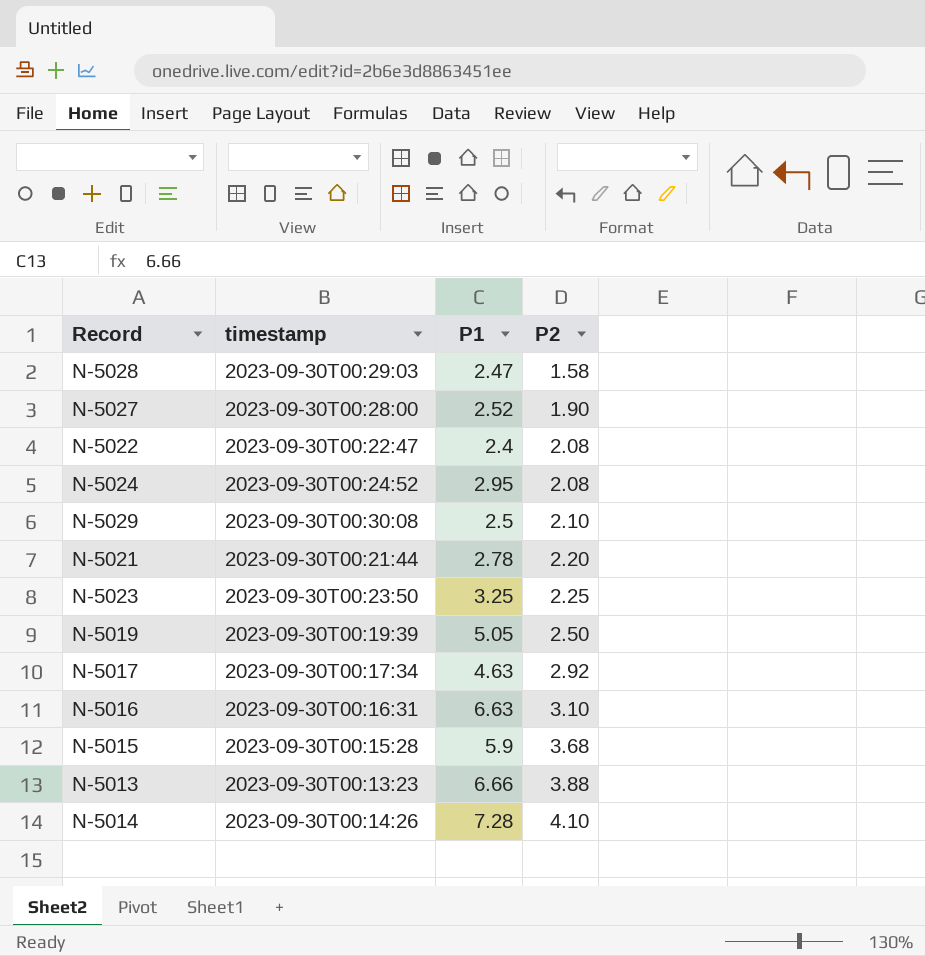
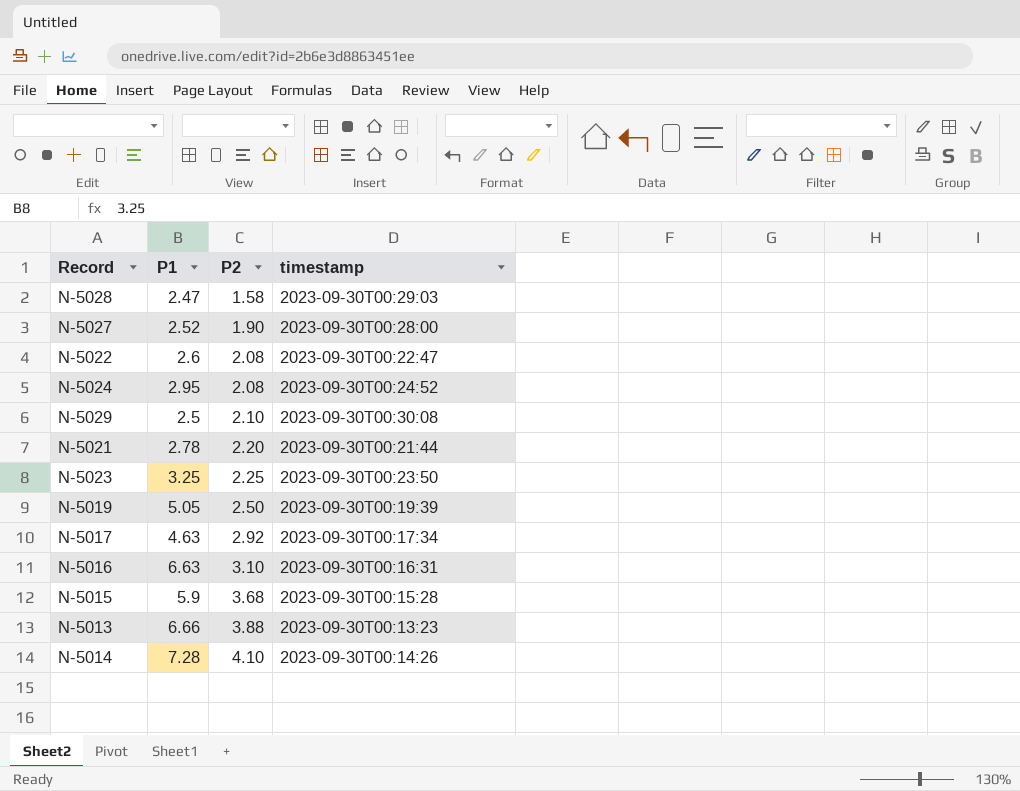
column timestamp | position: 2 -> 4
N-5022 | P1: 2.4 -> 2.6

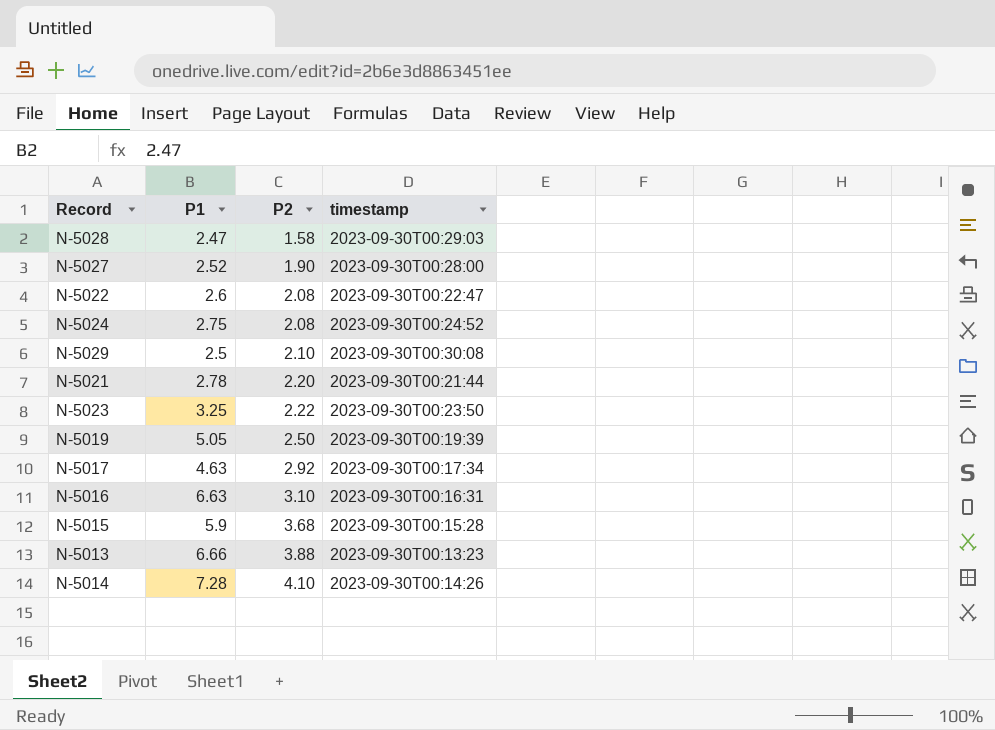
N-5024 | P1: 2.95 -> 2.75
N-5023 | P2: 2.25 -> 2.22

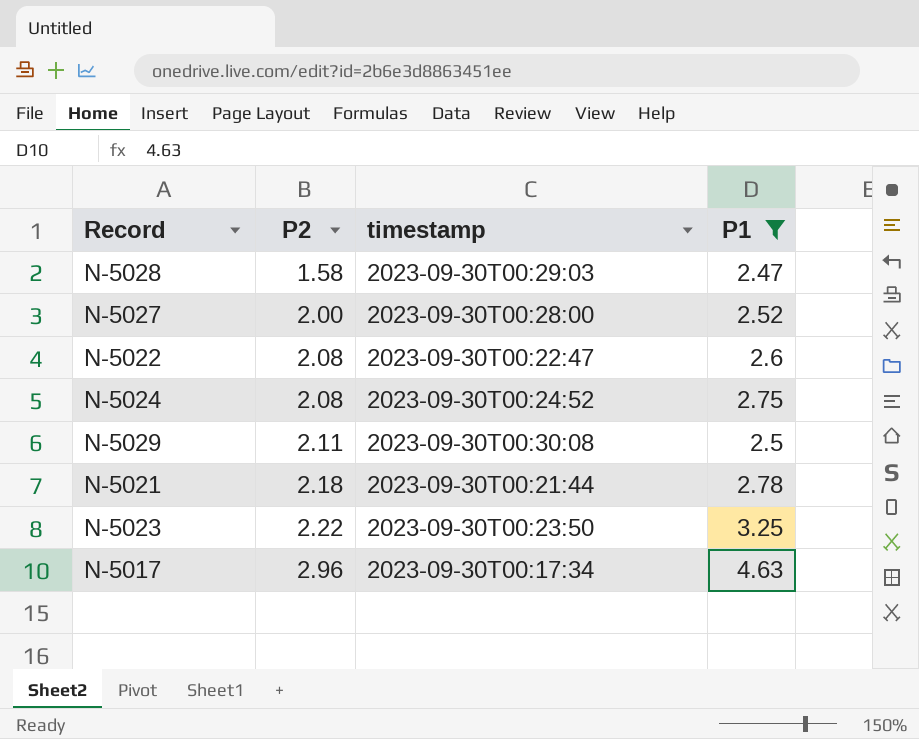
filter: none -> P1 <= 4.63
column P1 | position: 2 -> 4
N-5027 | P2: 1.90 -> 2.00
N-5029 | P2: 2.10 -> 2.11
N-5021 | P2: 2.20 -> 2.18
N-5017 | P2: 2.92 -> 2.96

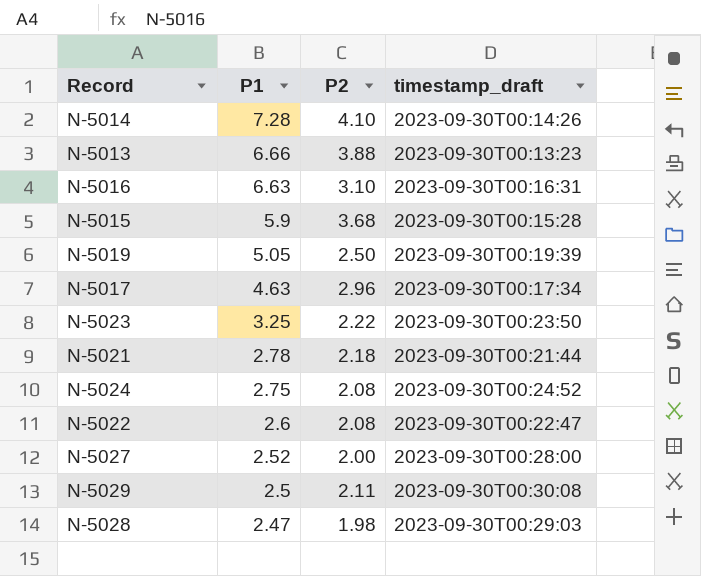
filter: P1 <= 4.63 -> none
row order: P2 ascending -> P1 descending
column P1 | position: 4 -> 2
column name: timestamp -> timestamp_draft
N-5028 | P2: 1.58 -> 1.98

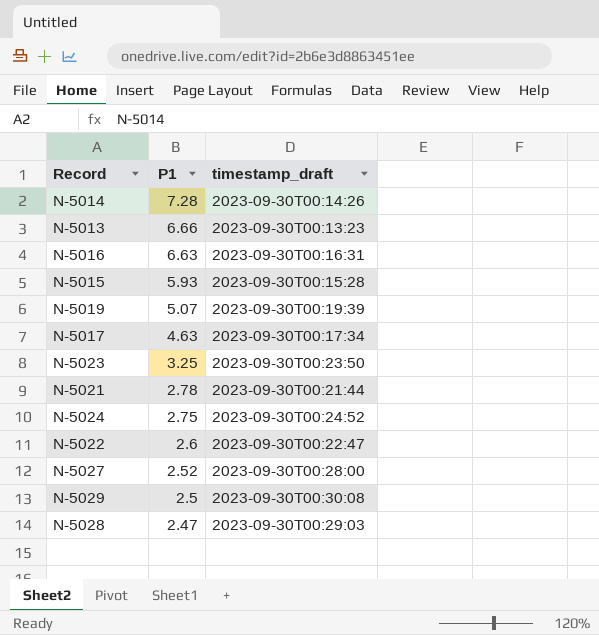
column P2 | position: 3 -> none
N-5015 | P1: 5.9 -> 5.93
N-5019 | P1: 5.05 -> 5.07

